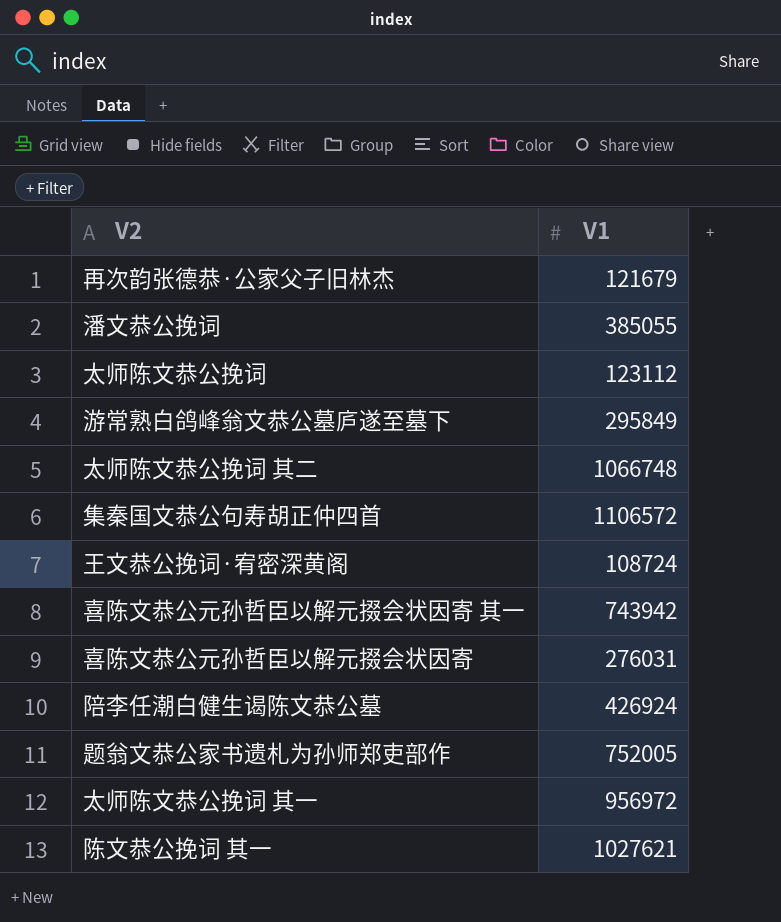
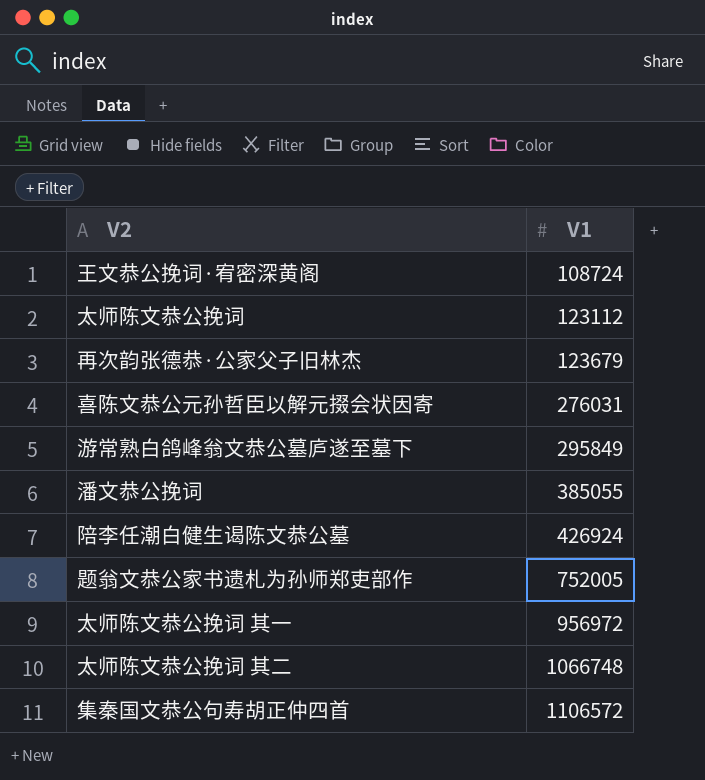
row order: none -> V1 ascending
row 喜陈文恭公元孙哲臣以解元掇会状因寄 其一: 743942 -> none
row 陈文恭公挽词 其一: 1027621 -> none
再次韵张德恭·公家父子旧林杰 | V1: 121679 -> 123679

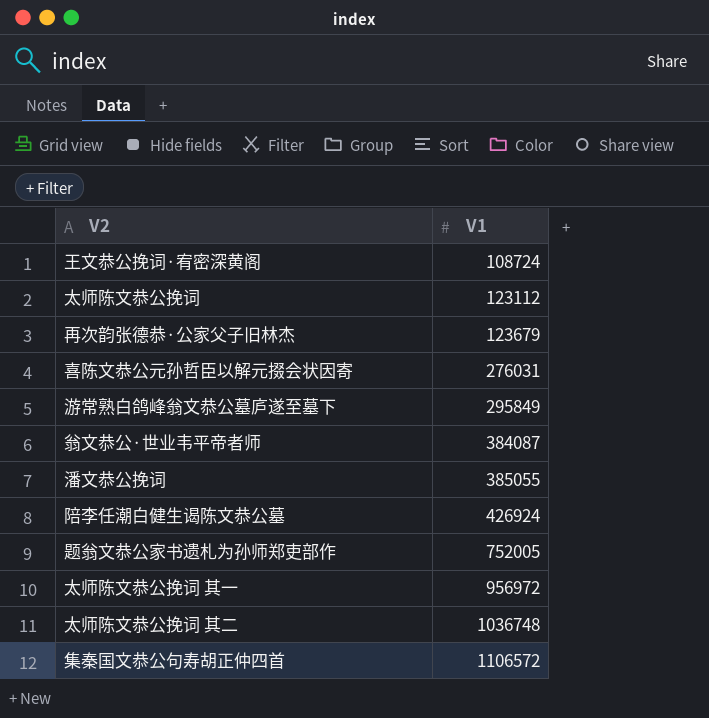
row 翁文恭公·世业韦平帝者师: none -> 384087
太师陈文恭公挽词 其二 | V1: 1066748 -> 1036748

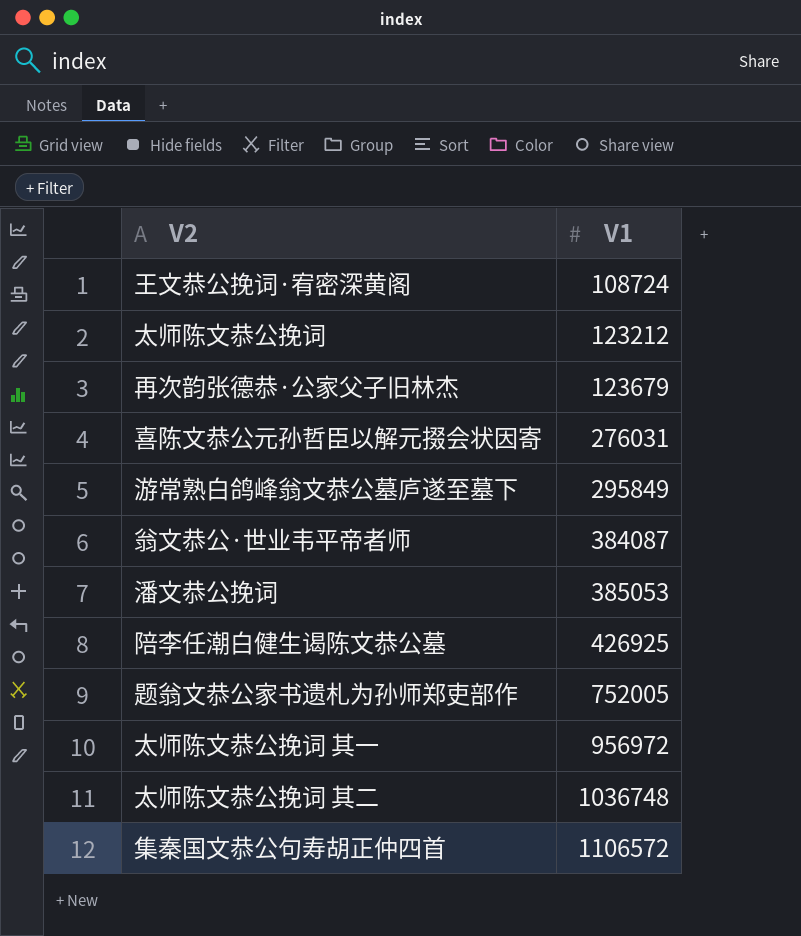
太师陈文恭公挽词 | V1: 123112 -> 123212
潘文恭公挽词 | V1: 385055 -> 385053
陪李任潮白健生谒陈文恭公墓 | V1: 426924 -> 426925

